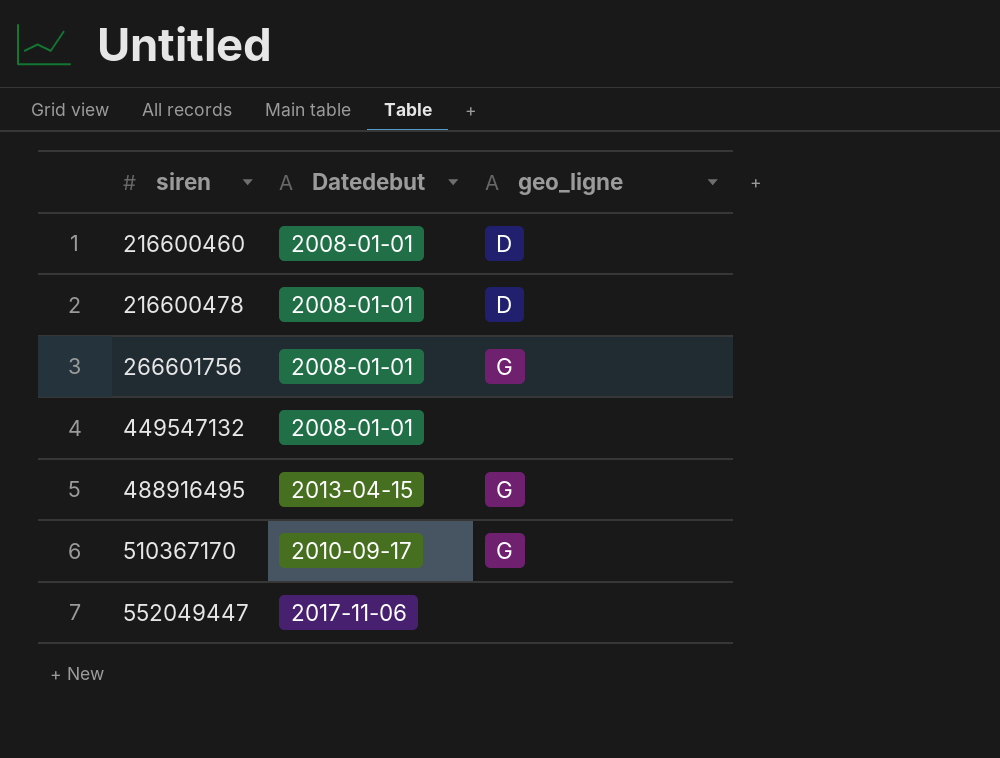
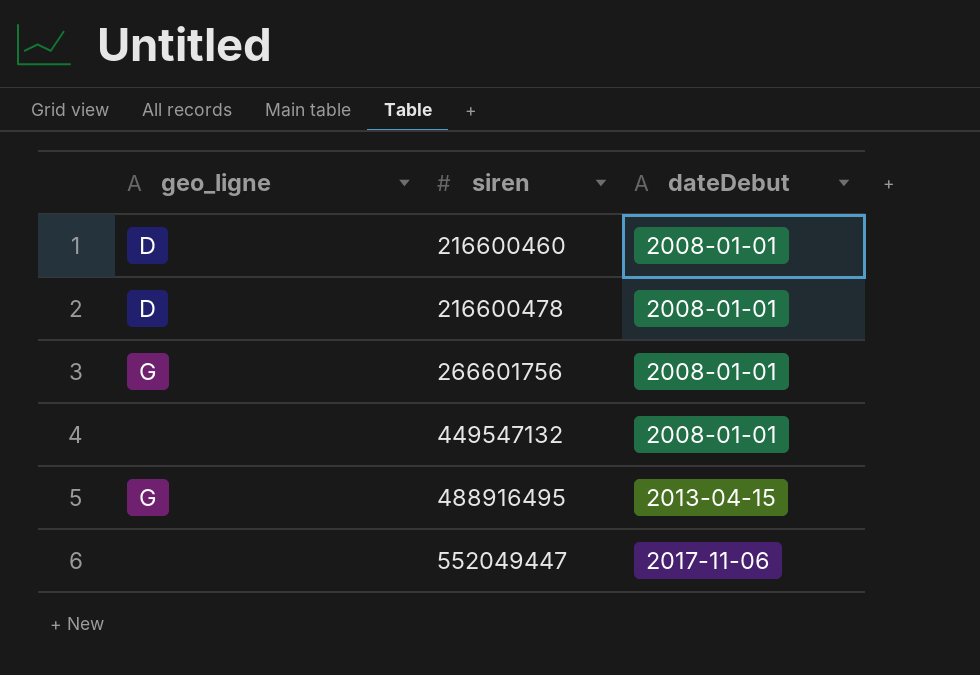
column geo_ligne | position: 3 -> 1
column name: Datedebut -> dateDebut
row 510367170: 2010-09-17 | G -> none

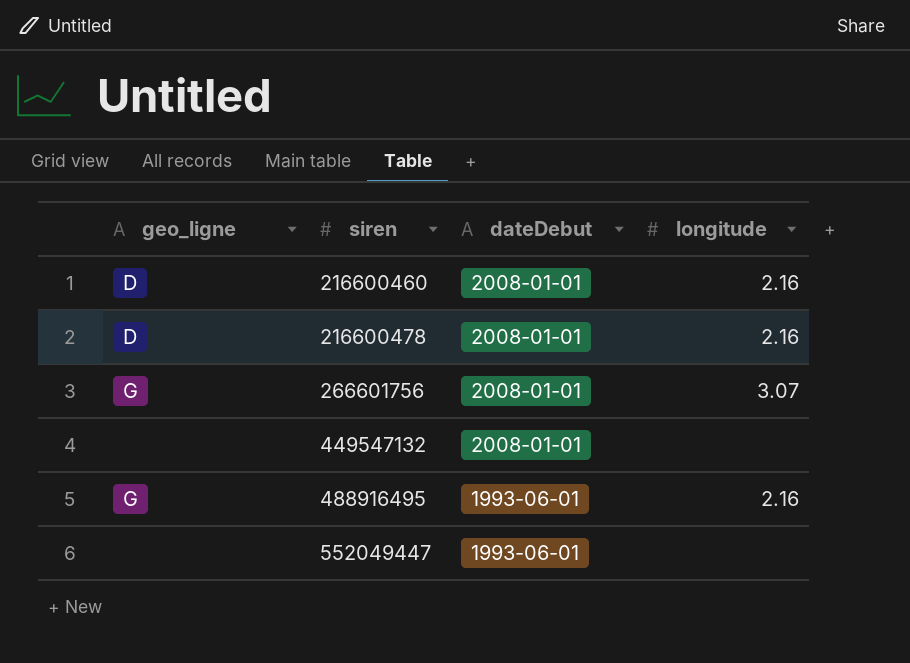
column longitude | position: none -> 4
488916495 | dateDebut: 2013-04-15 -> 1993-06-01
552049447 | dateDebut: 2017-11-06 -> 1993-06-01

